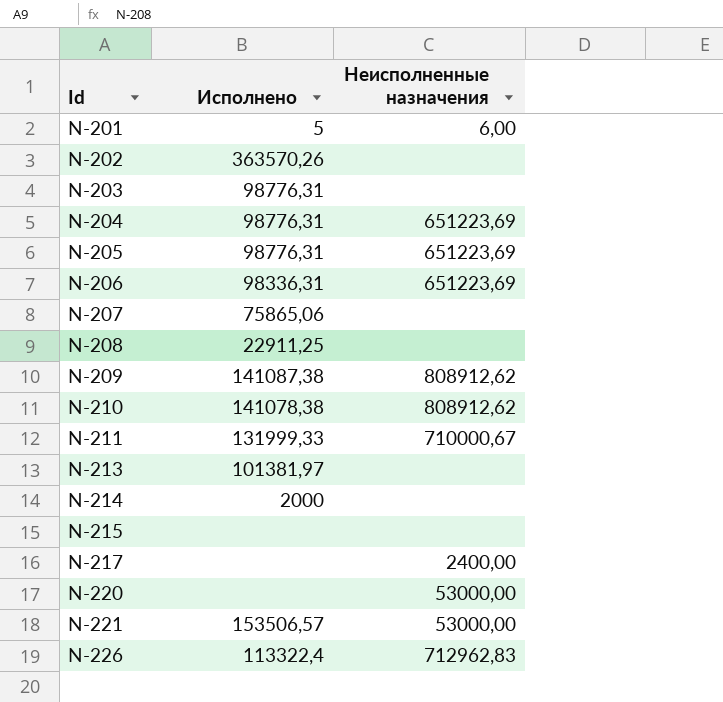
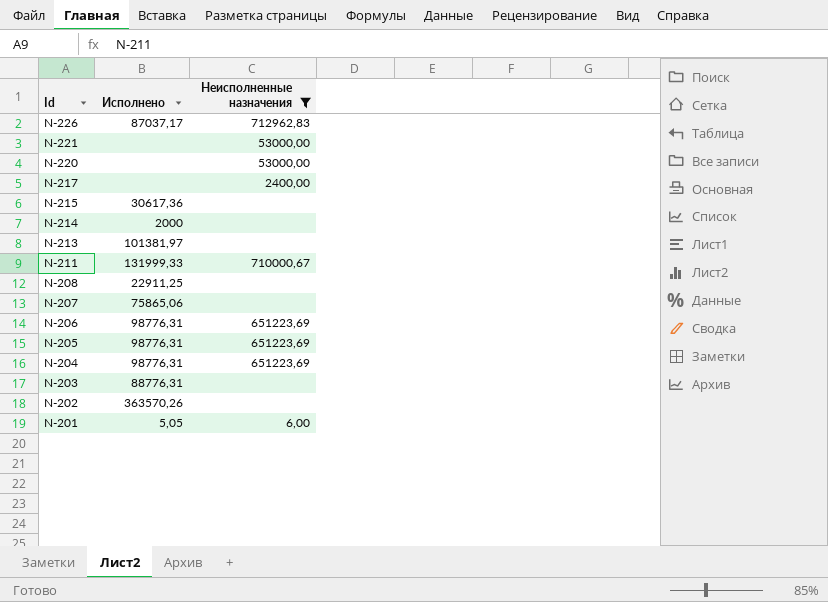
filter: none -> Неисполненные назначения != 808912,62
row order: Id ascending -> Id descending
N-226 | Исполнено: 113322,4 -> 87037,17
N-221 | Исполнено: 153506,57 -> none
N-215 | Исполнено: none -> 30617,36
N-206 | Исполнено: 98336,31 -> 98776,31
N-203 | Исполнено: 98776,31 -> 88776,31
N-201 | Исполнено: 5 -> 5,05

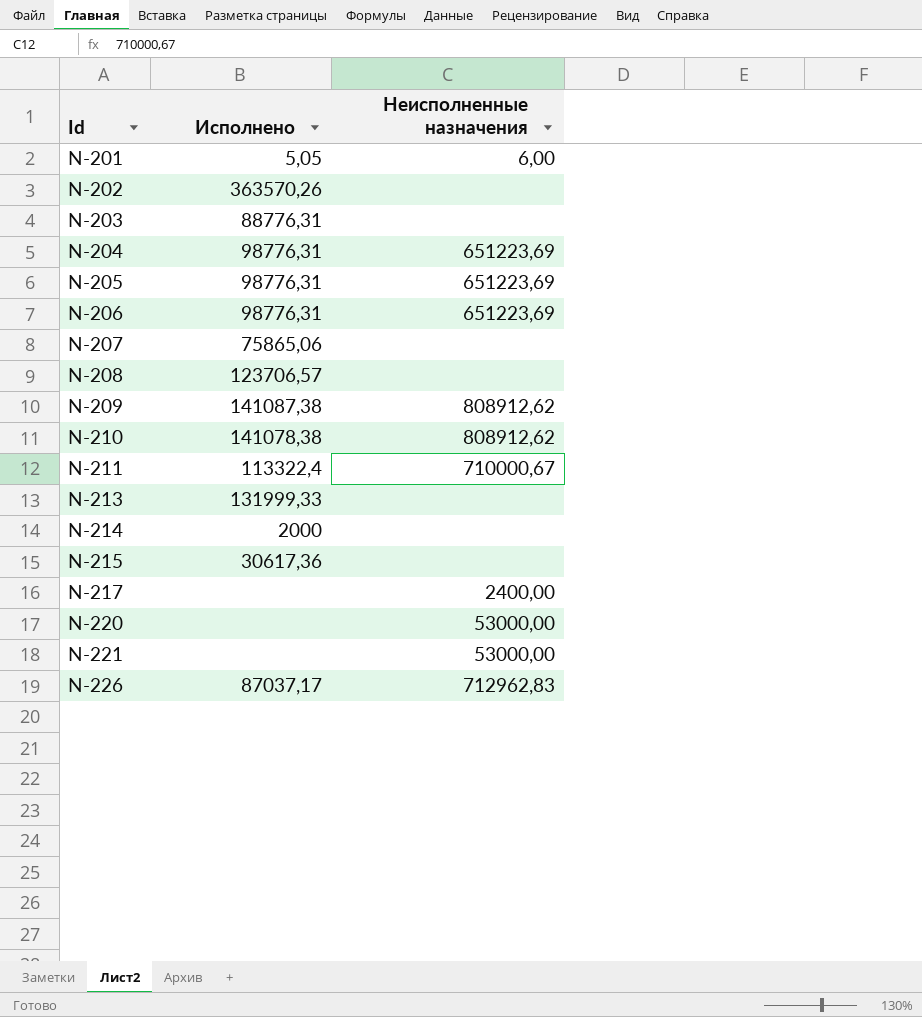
filter: Неисполненные назначения != 808912,62 -> none
row order: Id descending -> Id ascending
N-208 | Исполнено: 22911,25 -> 123706,57
N-211 | Исполнено: 131999,33 -> 113322,4
N-213 | Исполнено: 101381,97 -> 131999,33

